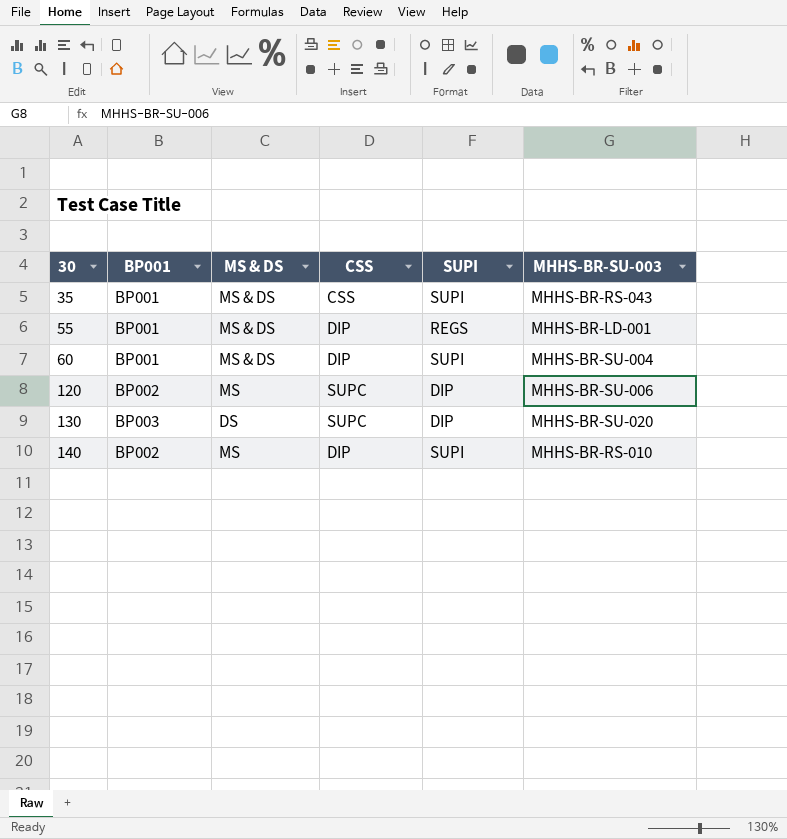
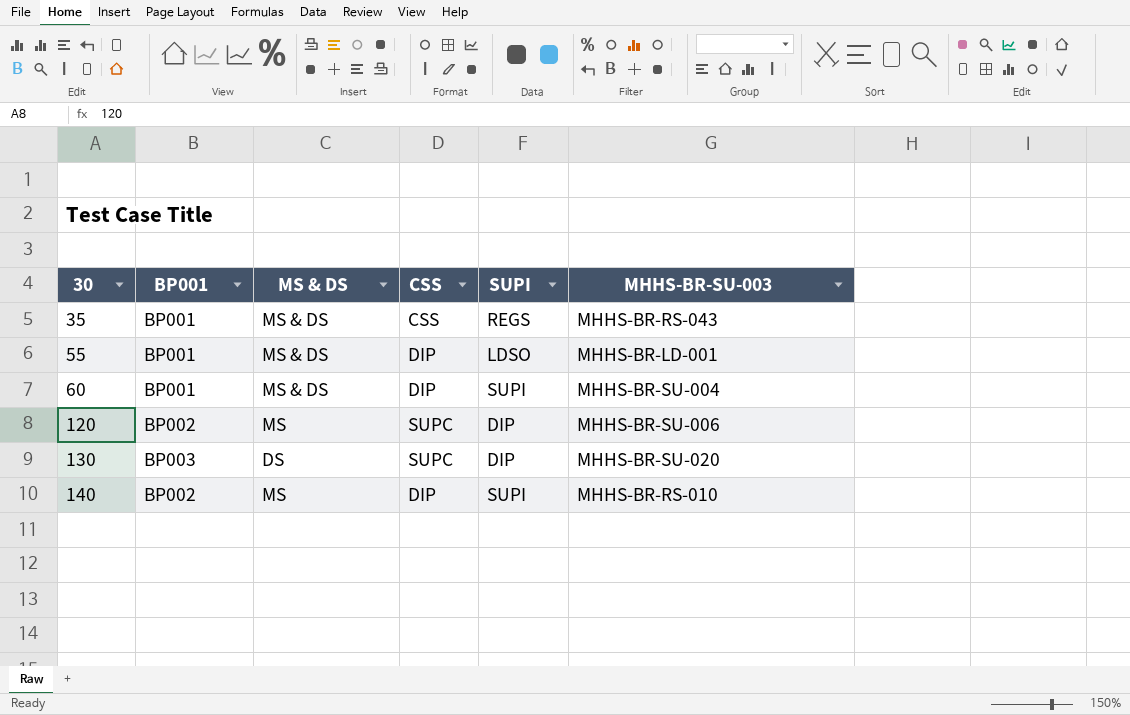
35 | SUPI: SUPI -> REGS
55 | SUPI: REGS -> LDSO

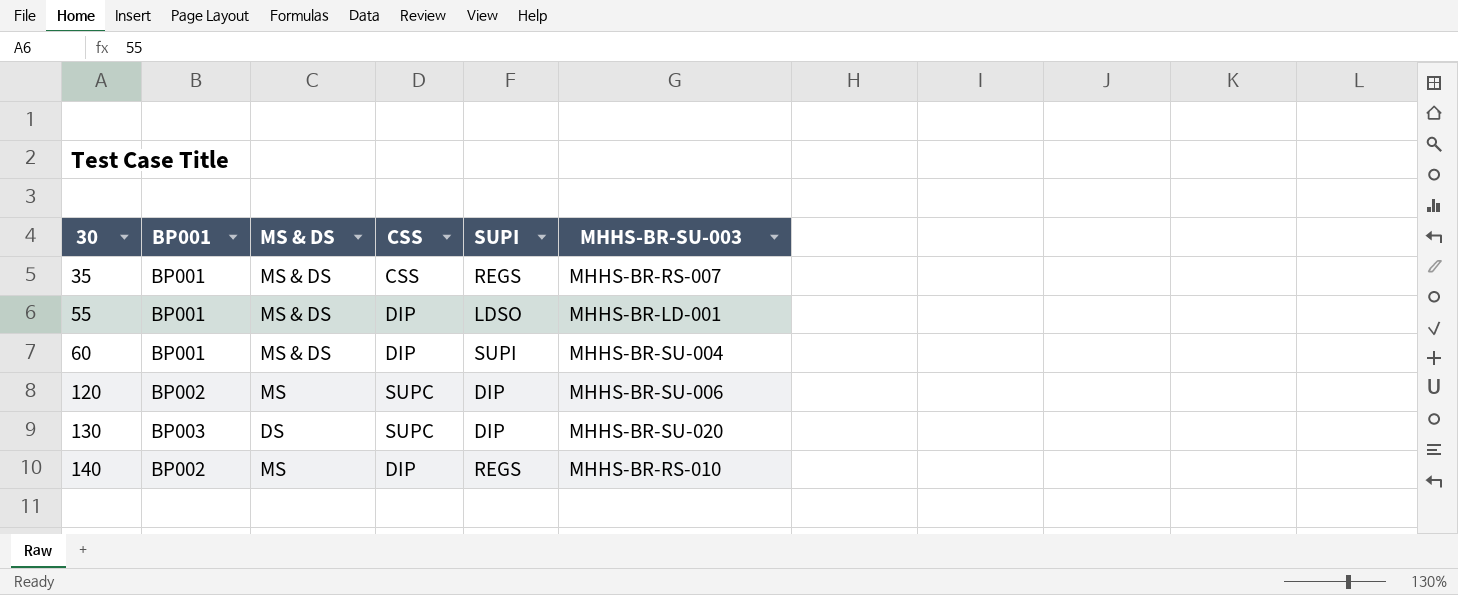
35 | MHHS-BR-SU-003: MHHS-BR-RS-043 -> MHHS-BR-RS-007
140 | SUPI: SUPI -> REGS

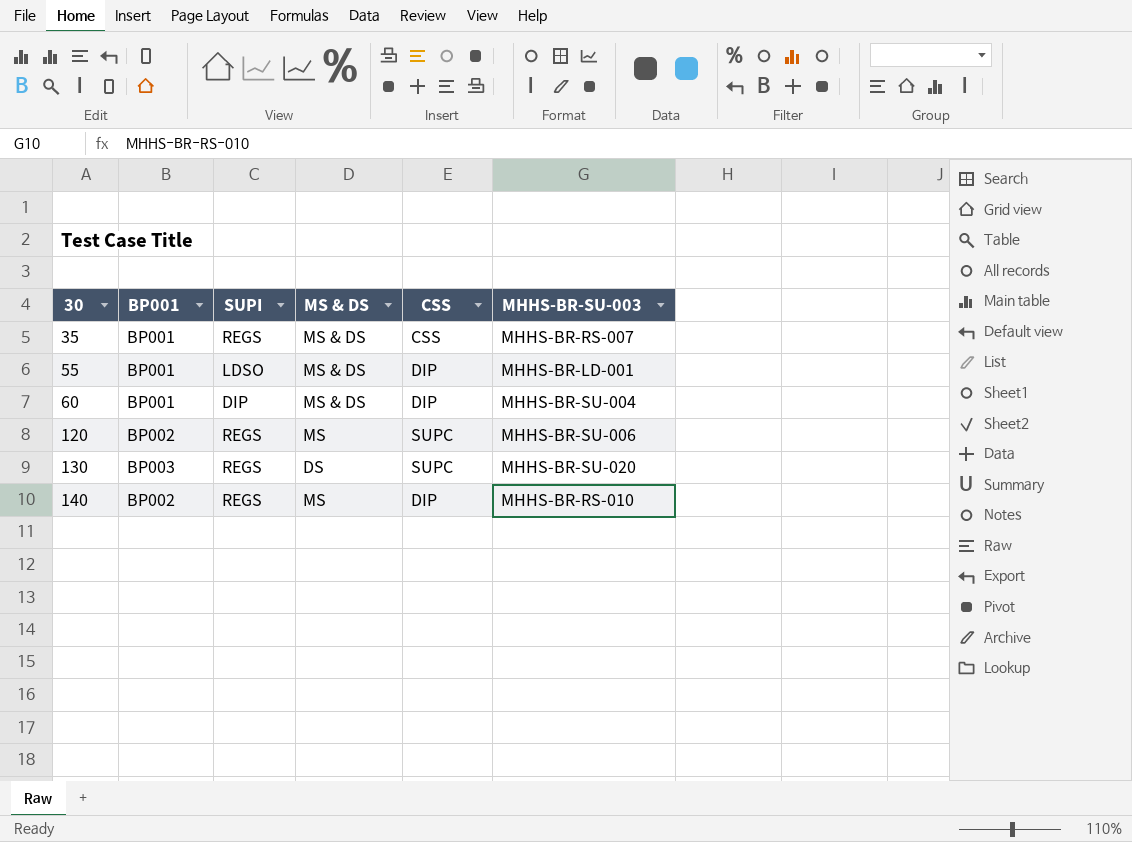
column SUPI | position: 5 -> 3
60 | SUPI: SUPI -> DIP
120 | SUPI: DIP -> REGS
130 | SUPI: DIP -> REGS

